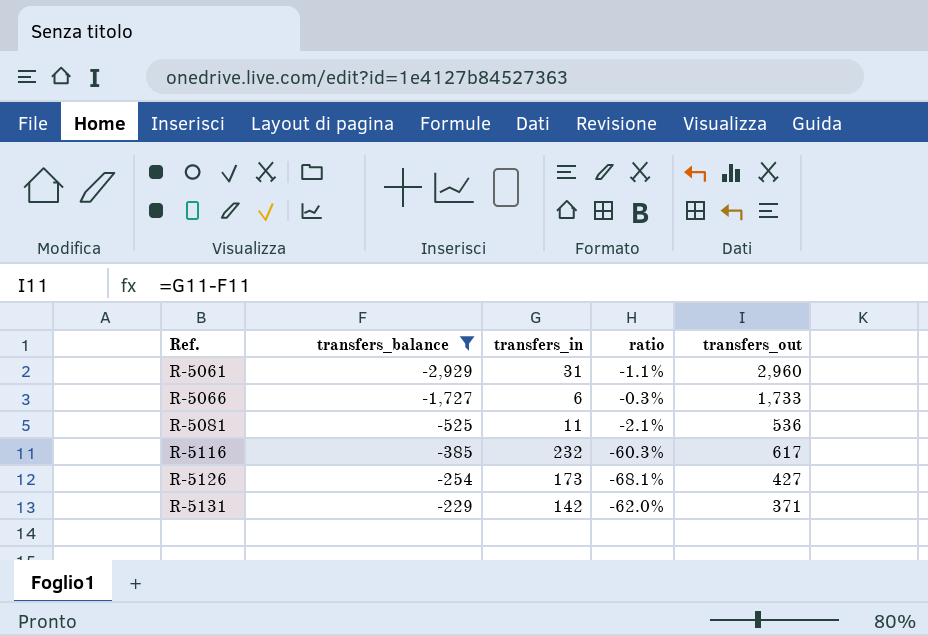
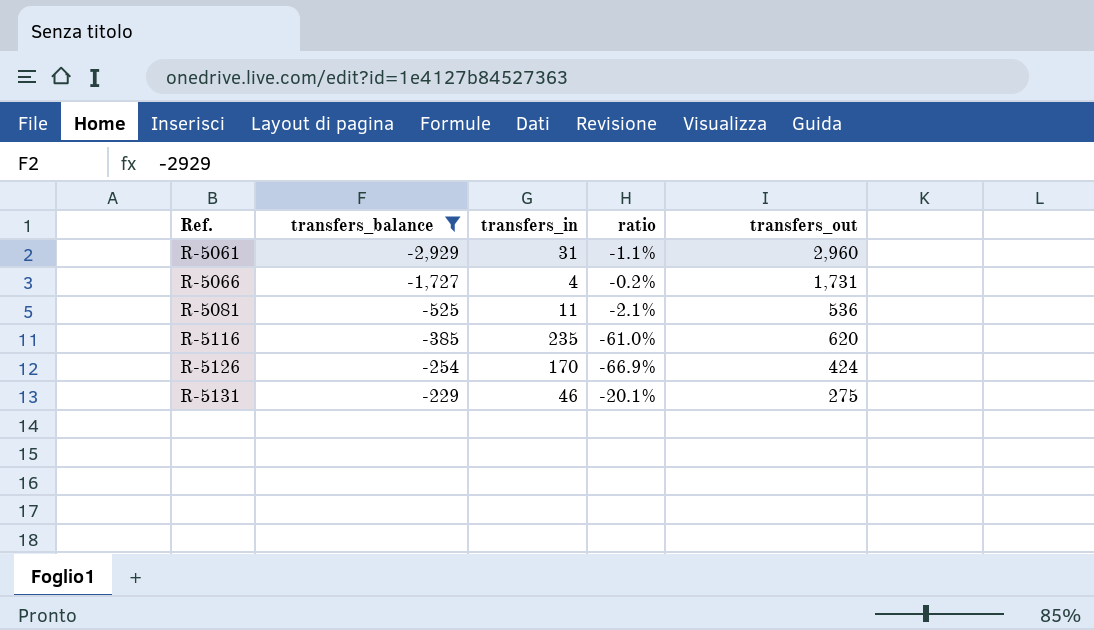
R-5066 | transfers_in: 6 -> 4
R-5066 | ratio: -0.3% -> -0.2%
R-5066 | transfers_out: 1,733 -> 1,731
R-5116 | transfers_in: 232 -> 235
R-5116 | ratio: -60.3% -> -61.0%
R-5116 | transfers_out: 617 -> 620
R-5126 | transfers_in: 173 -> 170
R-5126 | ratio: -68.1% -> -66.9%
R-5126 | transfers_out: 427 -> 424
R-5131 | transfers_in: 142 -> 46
R-5131 | ratio: -62.0% -> -20.1%
R-5131 | transfers_out: 371 -> 275

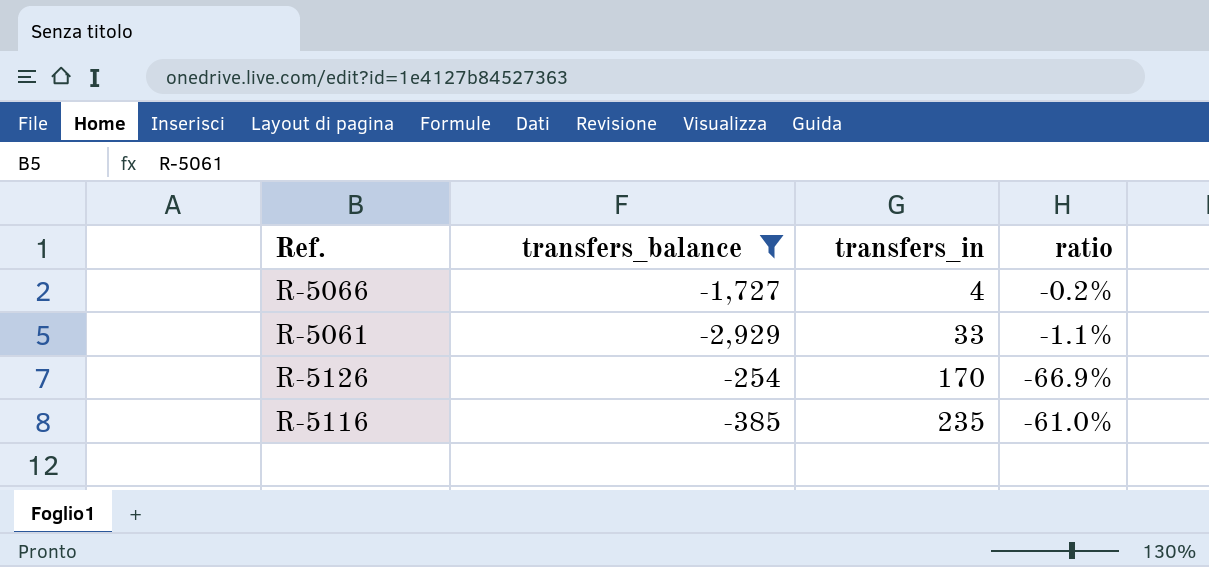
row order: Ref. ascending -> transfers_in ascending
column transfers_out | formula: [transfers_in] - [transfers_balance] -> none
row R-5081: -525 | 11 | -2.1% | 536 -> none
row R-5131: -229 | 46 | -20.1% | 275 -> none
R-5061 | transfers_in: 31 -> 33

